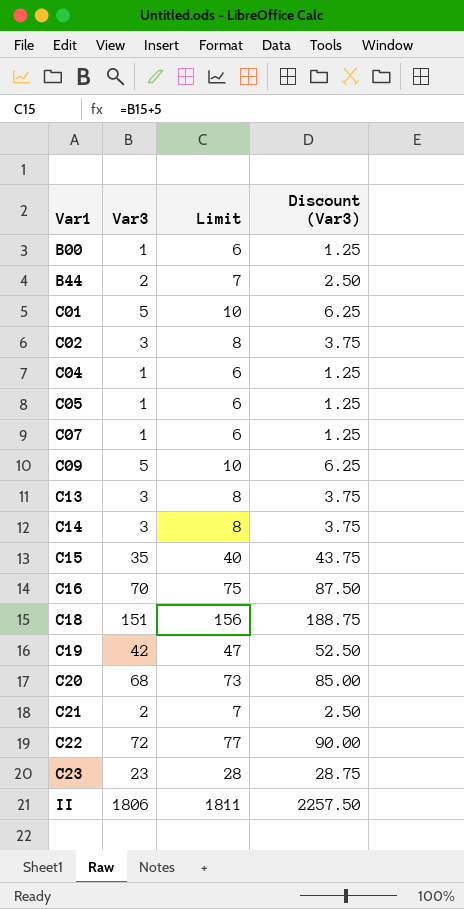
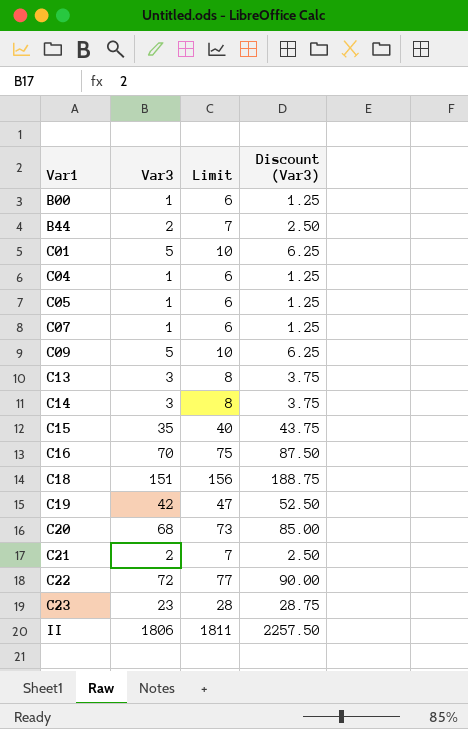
row C02: 3 | 8 | 3.75 -> none

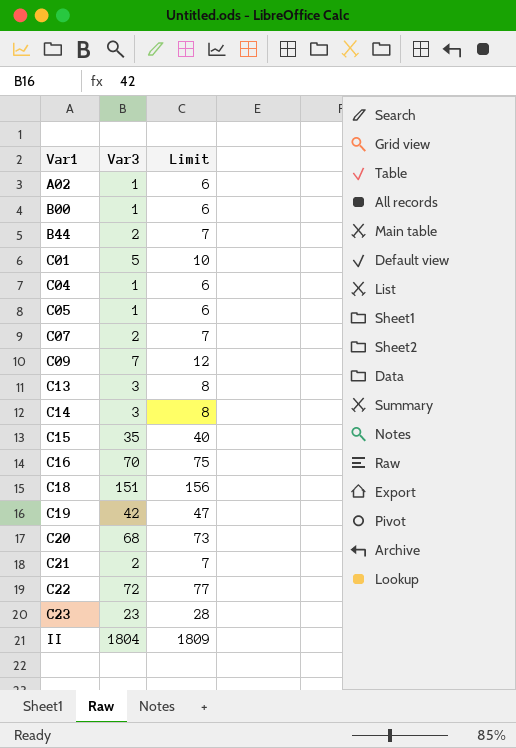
column Discount (Var3) | formula: [Var3] * 1.25 -> none
row A02: none -> 1 | 6
C07 | Var3: 1 -> 2
C07 | Limit: 6 -> 7
C09 | Var3: 5 -> 7
C09 | Limit: 10 -> 12
II | Var3: 1806 -> 1804
II | Limit: 1811 -> 1809

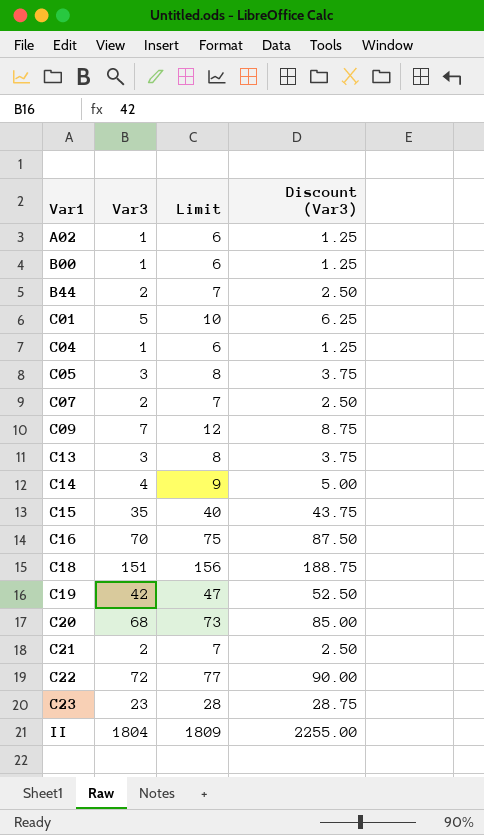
column Discount (Var3) | formula: none -> [Var3] * 1.25
C05 | Var3: 1 -> 3
C05 | Limit: 6 -> 8
C14 | Var3: 3 -> 4
C14 | Limit: 8 -> 9

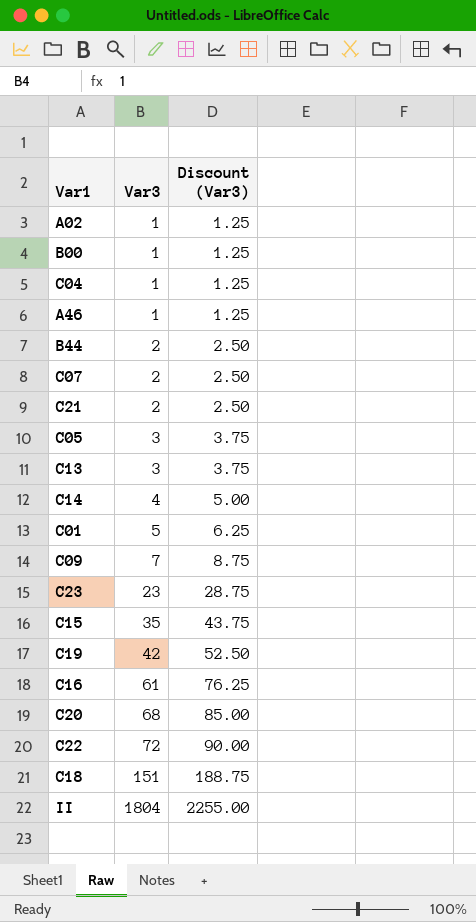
row order: Var1 ascending -> Var3 ascending
column Limit | formula: [Var3] + 5 -> none
row A46: none -> 1 | 1.25
C16 | Var3: 70 -> 61
C16 | Discount (Var3): 87.50 -> 76.25

